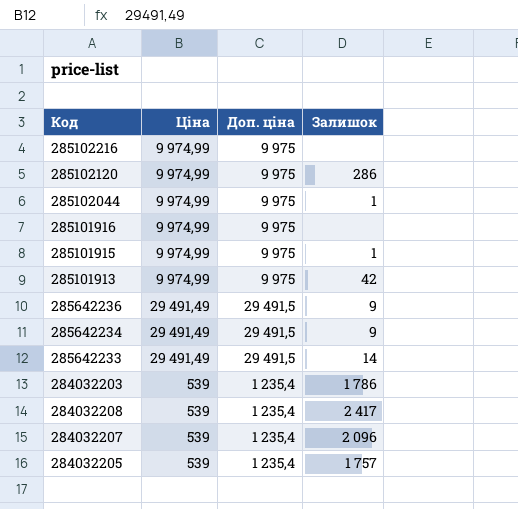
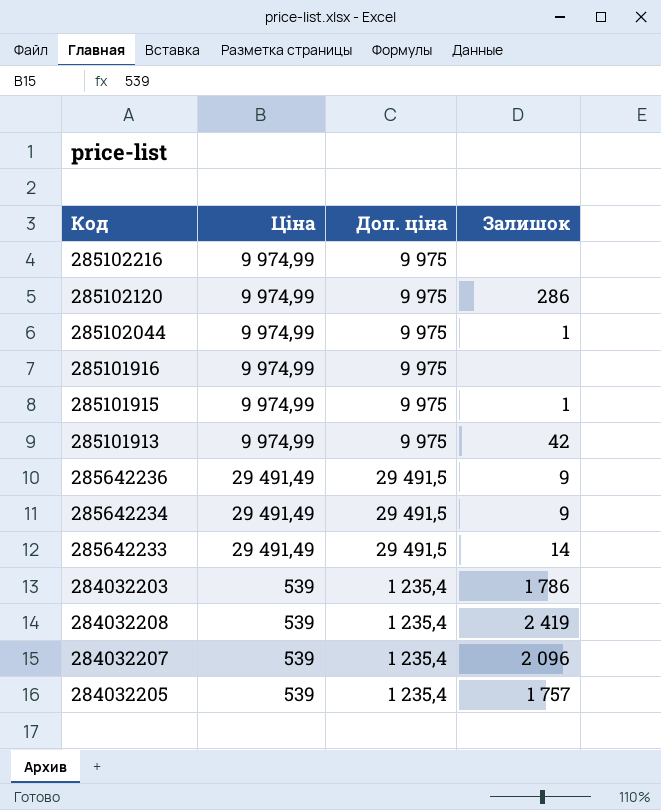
284032208 | Залишок: 2 417 -> 2 419

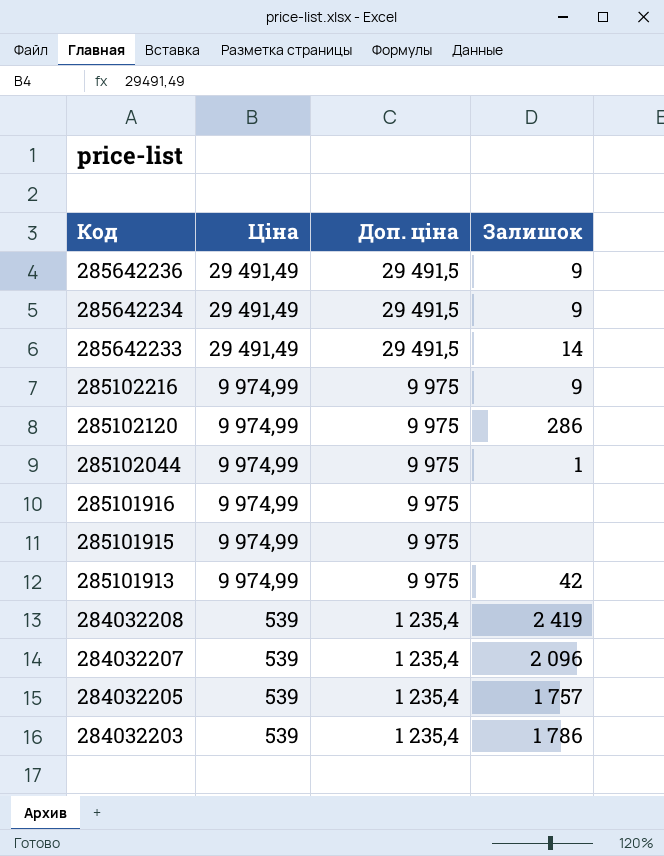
row order: none -> Код descending
285102216 | Залишок: none -> 9
285101915 | Залишок: 1 -> none

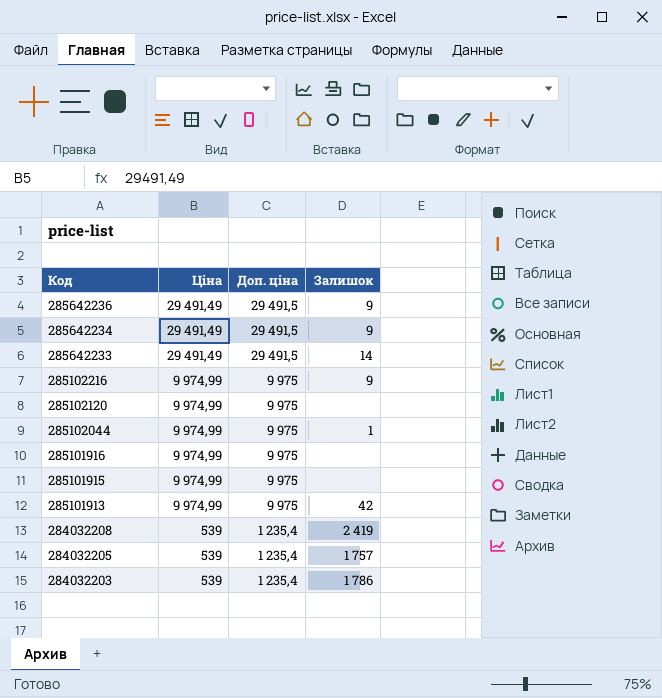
row 284032207: 539 | 1 235,4 | 2 096 -> none
285102120 | Залишок: 286 -> none

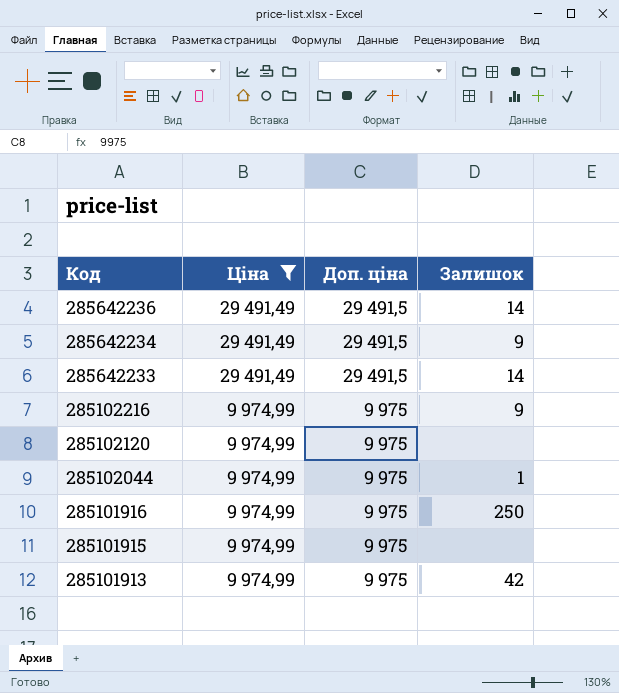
filter: none -> Ціна != 539
285642236 | Залишок: 9 -> 14
285101916 | Залишок: none -> 250

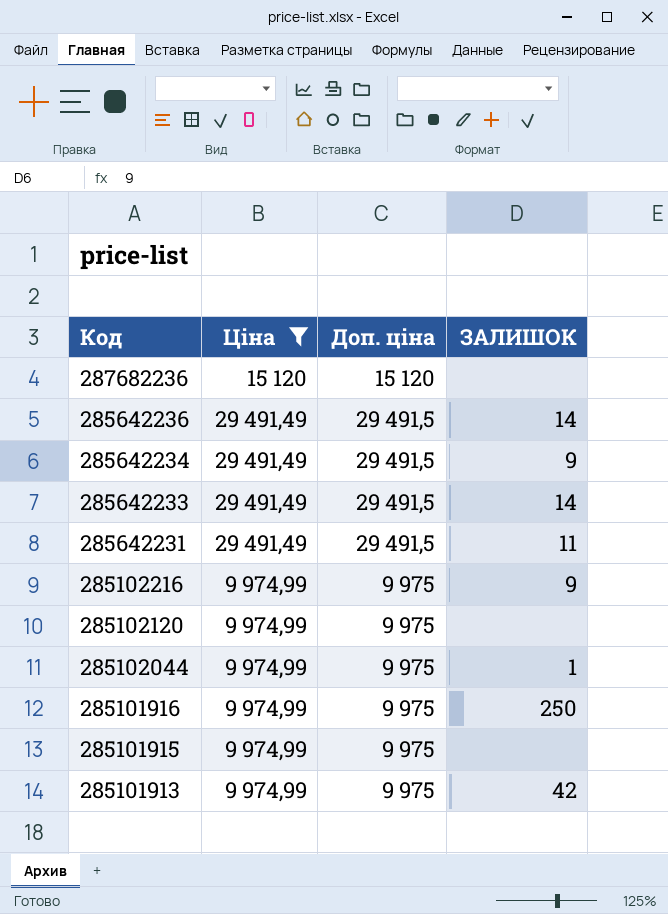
column name: Залишок -> ЗАЛИШОК
row 287682236: none -> 15 120 | 15 120 | none
row 285642231: none -> 29 491,49 | 29 491,5 | 11

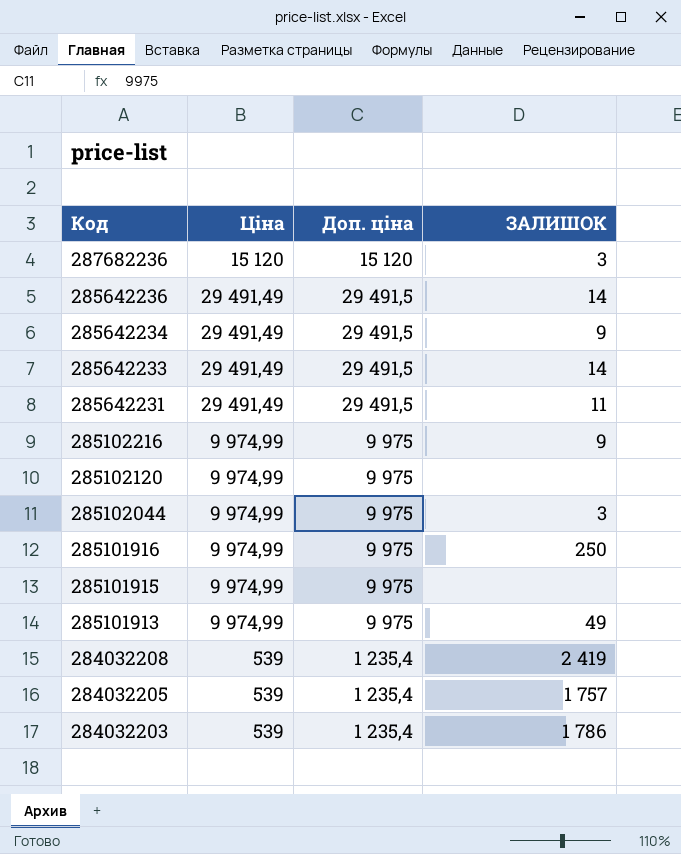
filter: Ціна != 539 -> none
287682236 | ЗАЛИШОК: none -> 3
285102044 | ЗАЛИШОК: 1 -> 3
285101913 | ЗАЛИШОК: 42 -> 49

